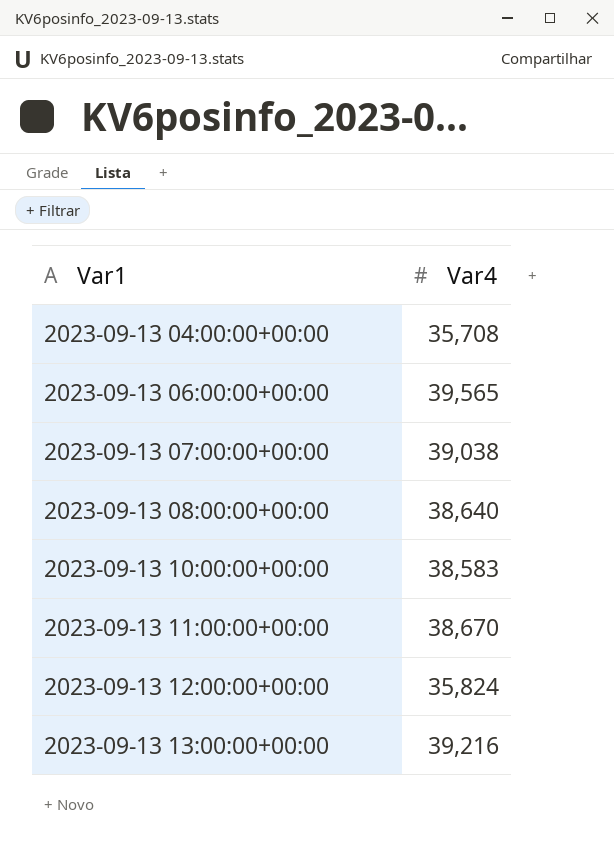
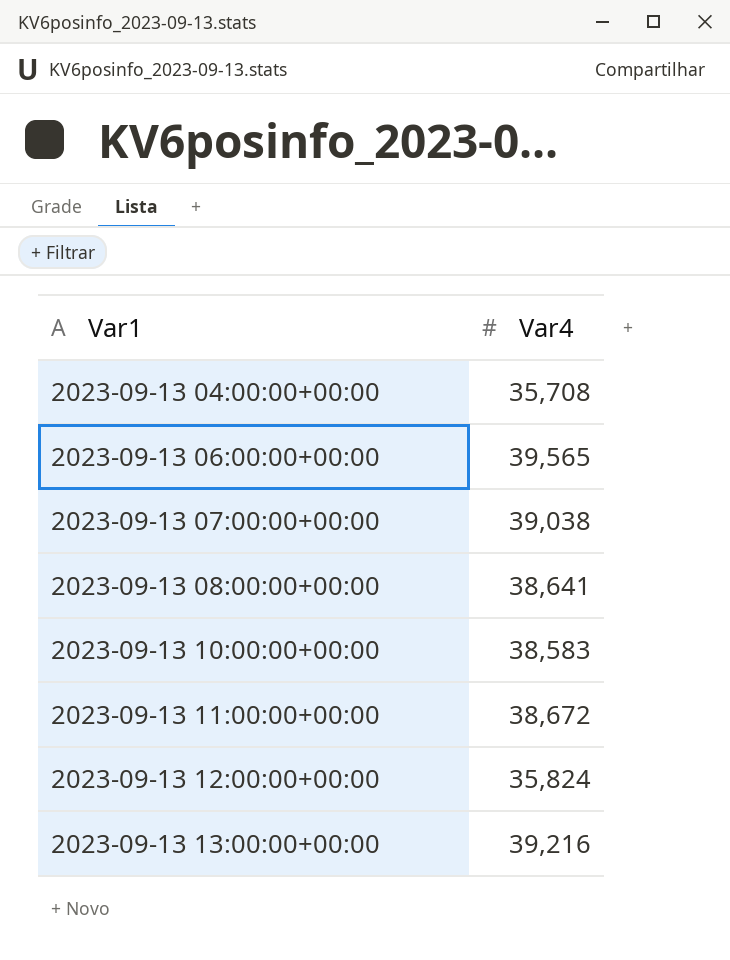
2023-09-13 08:00:00+00:00 | Var4: 38,640 -> 38,641
2023-09-13 11:00:00+00:00 | Var4: 38,670 -> 38,672

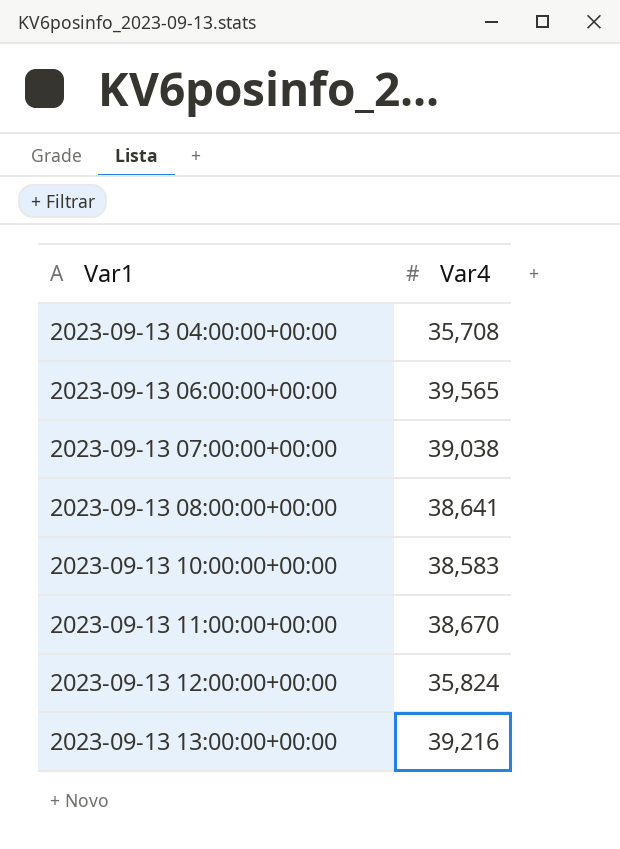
2023-09-13 11:00:00+00:00 | Var4: 38,672 -> 38,670

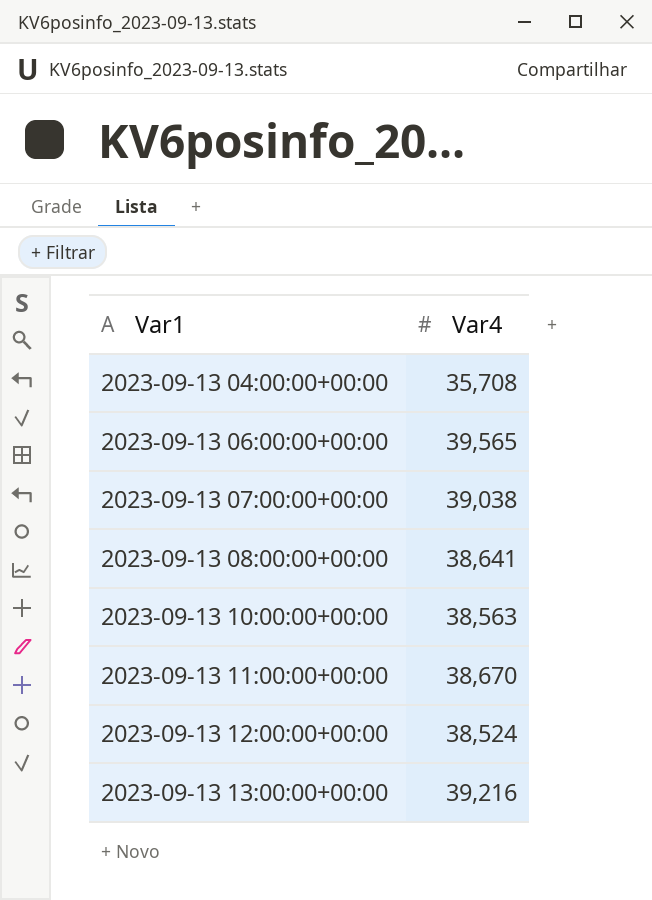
2023-09-13 10:00:00+00:00 | Var4: 38,583 -> 38,563
2023-09-13 12:00:00+00:00 | Var4: 35,824 -> 38,524

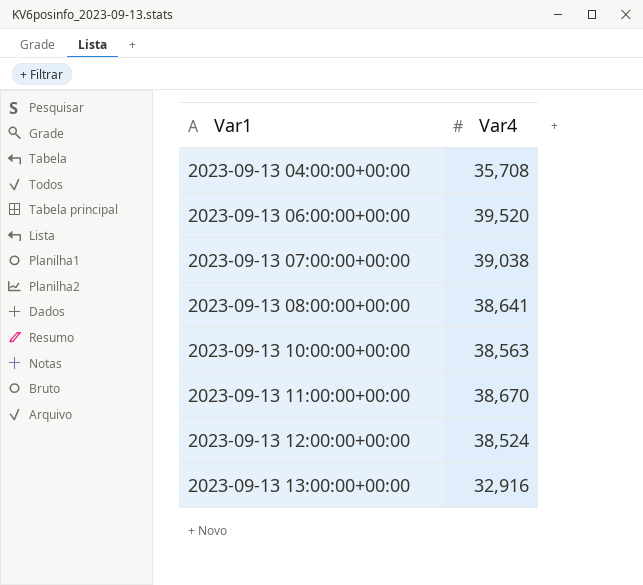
2023-09-13 06:00:00+00:00 | Var4: 39,565 -> 39,520
2023-09-13 13:00:00+00:00 | Var4: 39,216 -> 32,916

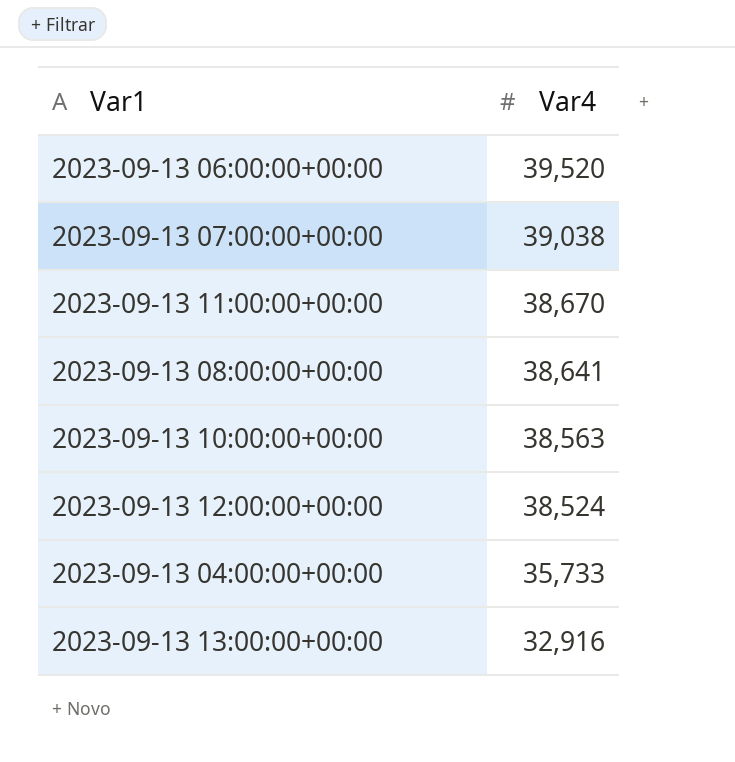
row order: Var1 ascending -> Var4 descending
2023-09-13 04:00:00+00:00 | Var4: 35,708 -> 35,733

